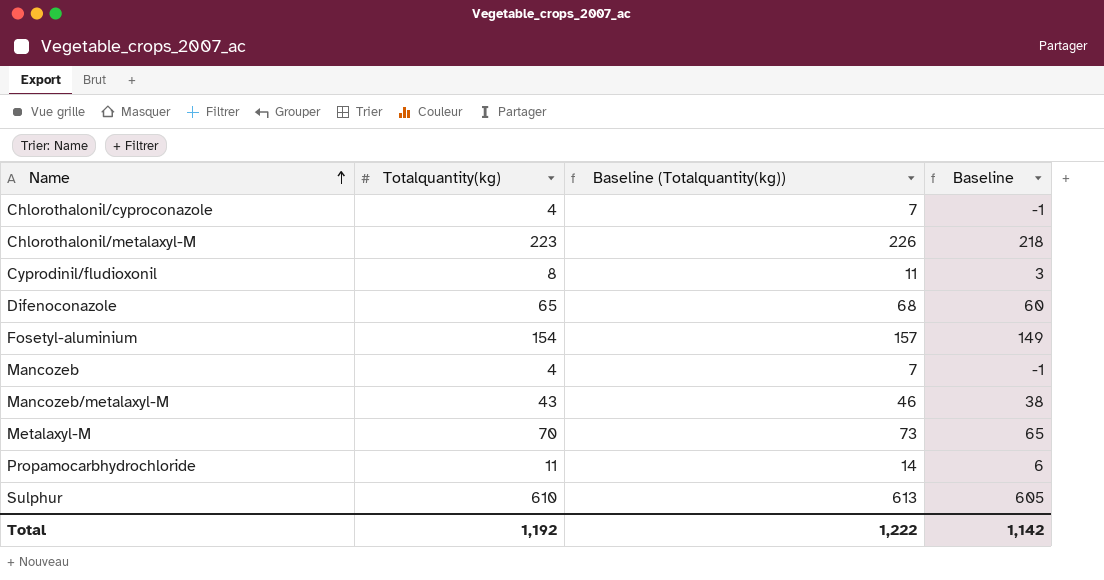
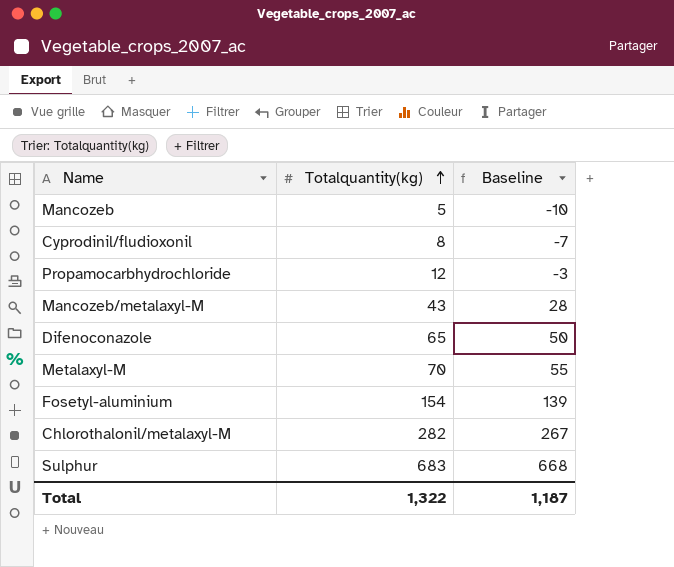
row order: Name ascending -> Totalquantity(kg) ascending
column Baseline (Totalquantity(kg)) | formula: [Totalquantity(kg)] + 3 -> none
column Baseline | formula: [Totalquantity(kg)] - 5 -> [Totalquantity(kg)] - 15
row Chlorothalonil/cyproconazole: 4 | 7 | -1 -> none
Mancozeb | Totalquantity(kg): 4 -> 5
Propamocarbhydrochloride | Totalquantity(kg): 11 -> 12
Chlorothalonil/metalaxyl-M | Totalquantity(kg): 223 -> 282
Sulphur | Totalquantity(kg): 610 -> 683
Total | Totalquantity(kg): 1,192 -> 1,322
Total | Baseline: 1,142 -> 1,187

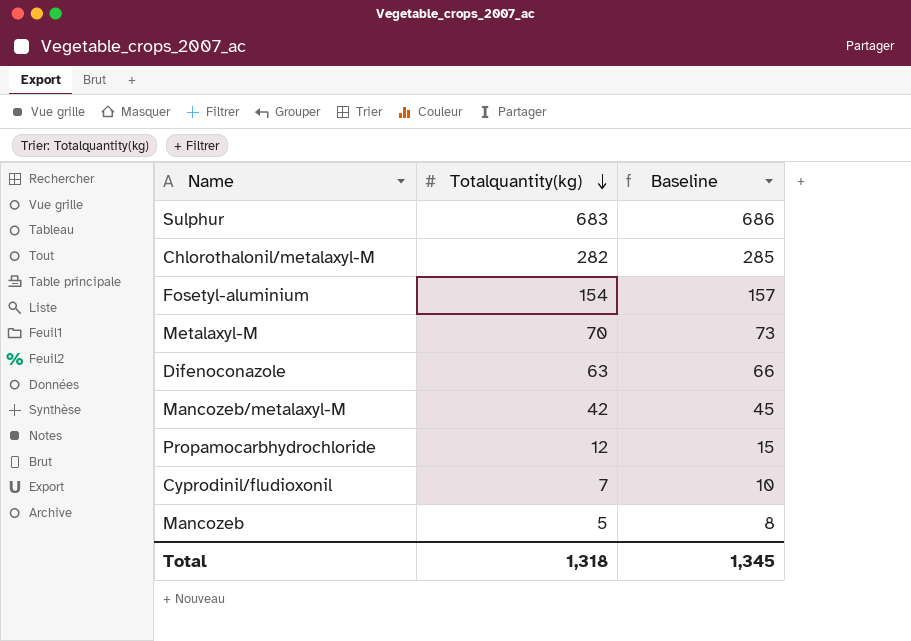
row order: Totalquantity(kg) ascending -> Totalquantity(kg) descending
column Baseline | formula: [Totalquantity(kg)] - 15 -> [Totalquantity(kg)] + 3
Difenoconazole | Totalquantity(kg): 65 -> 63
Mancozeb/metalaxyl-M | Totalquantity(kg): 43 -> 42
Cyprodinil/fludioxonil | Totalquantity(kg): 8 -> 7
Total | Totalquantity(kg): 1,322 -> 1,318
Total | Baseline: 1,187 -> 1,345

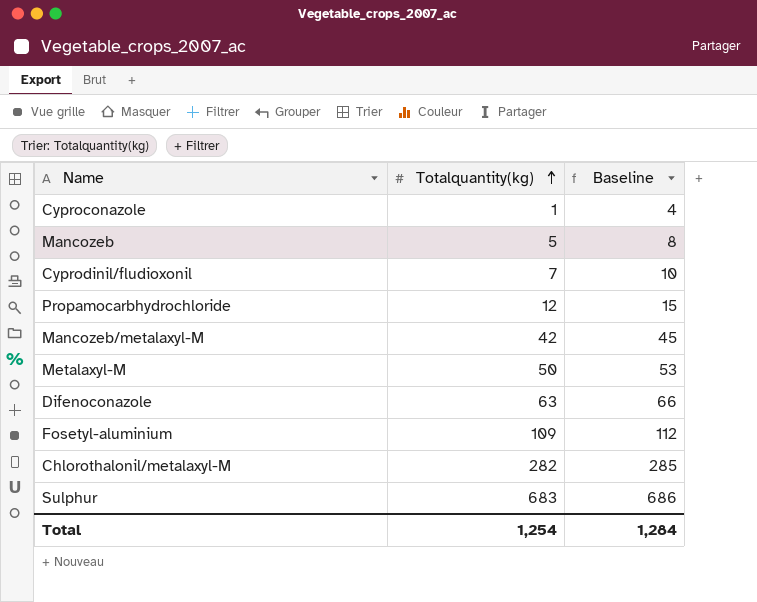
row order: Totalquantity(kg) descending -> Totalquantity(kg) ascending
row Cyproconazole: none -> 1 | 4
Metalaxyl-M | Totalquantity(kg): 70 -> 50
Metalaxyl-M | Baseline: 73 -> 53
Fosetyl-aluminium | Totalquantity(kg): 154 -> 109
Fosetyl-aluminium | Baseline: 157 -> 112
Total | Totalquantity(kg): 1,318 -> 1,254
Total | Baseline: 1,345 -> 1,284

